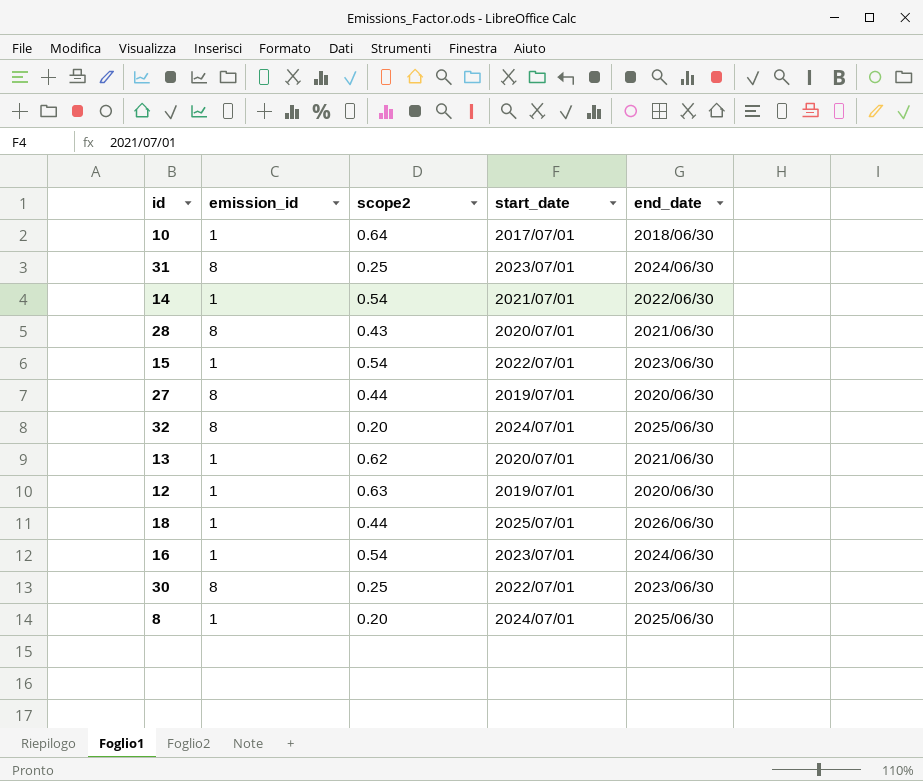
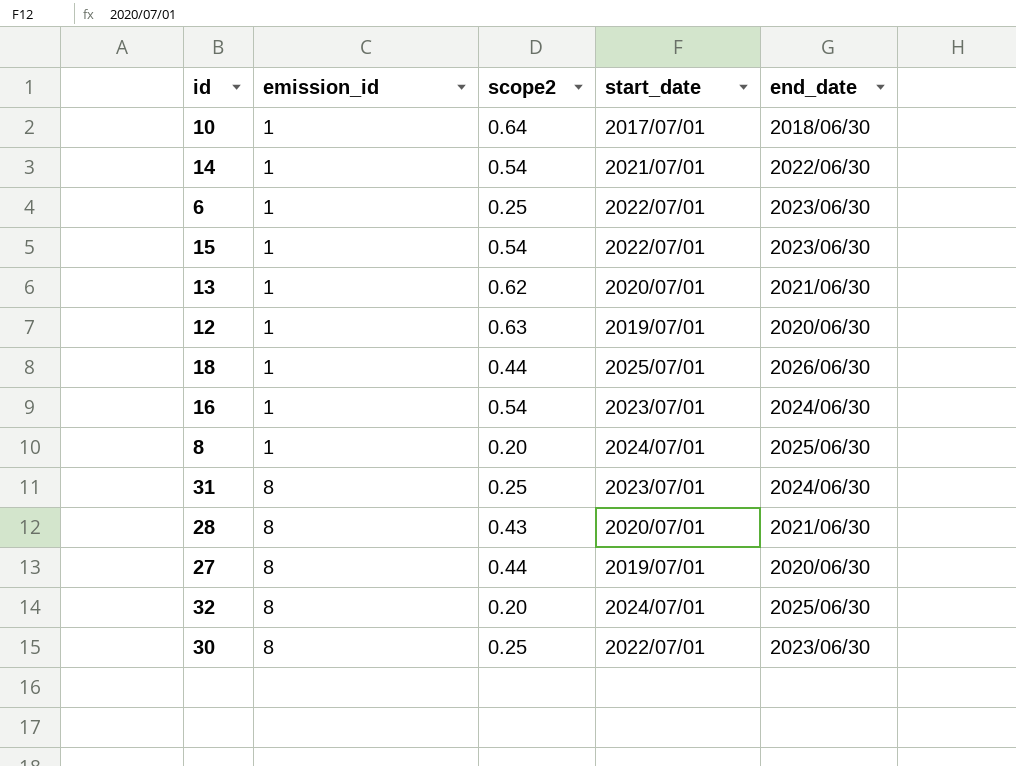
row order: none -> emission_id ascending
row 6: none -> 1 | 0.25 | 2022/07/01 | 2023/06/30

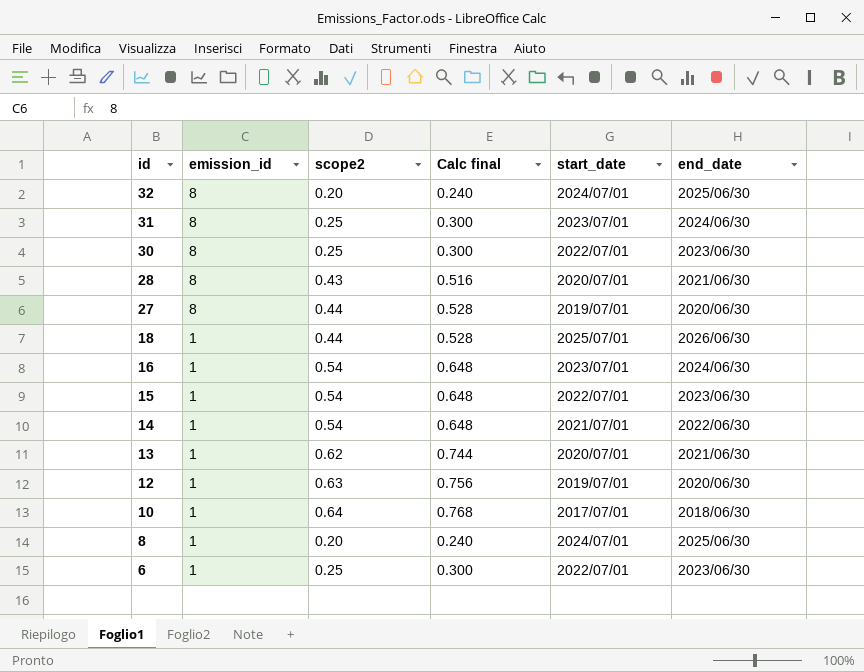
row order: emission_id ascending -> id descending
column Calc final | formula: none -> [scope2] * 1.2

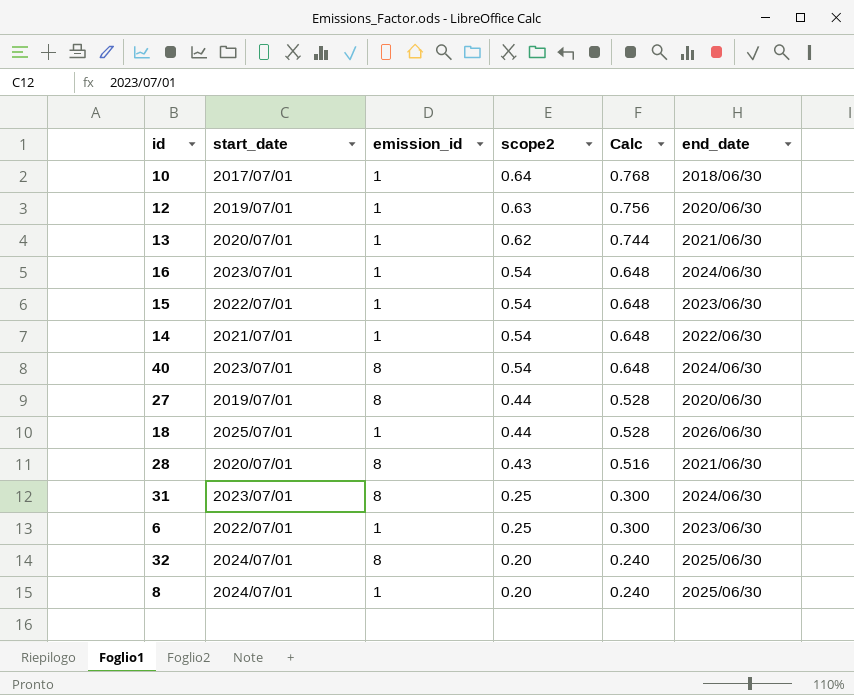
row order: id descending -> scope2 descending
column start_date | position: 5 -> 2
column name: Calc final -> Calc
row 30: 8 | 0.25 | 0.300 | 2022/07/01 | 2023/06/30 -> none
row 40: none -> 2023/07/01 | 8 | 0.54 | 0.648 | 2024/06/30

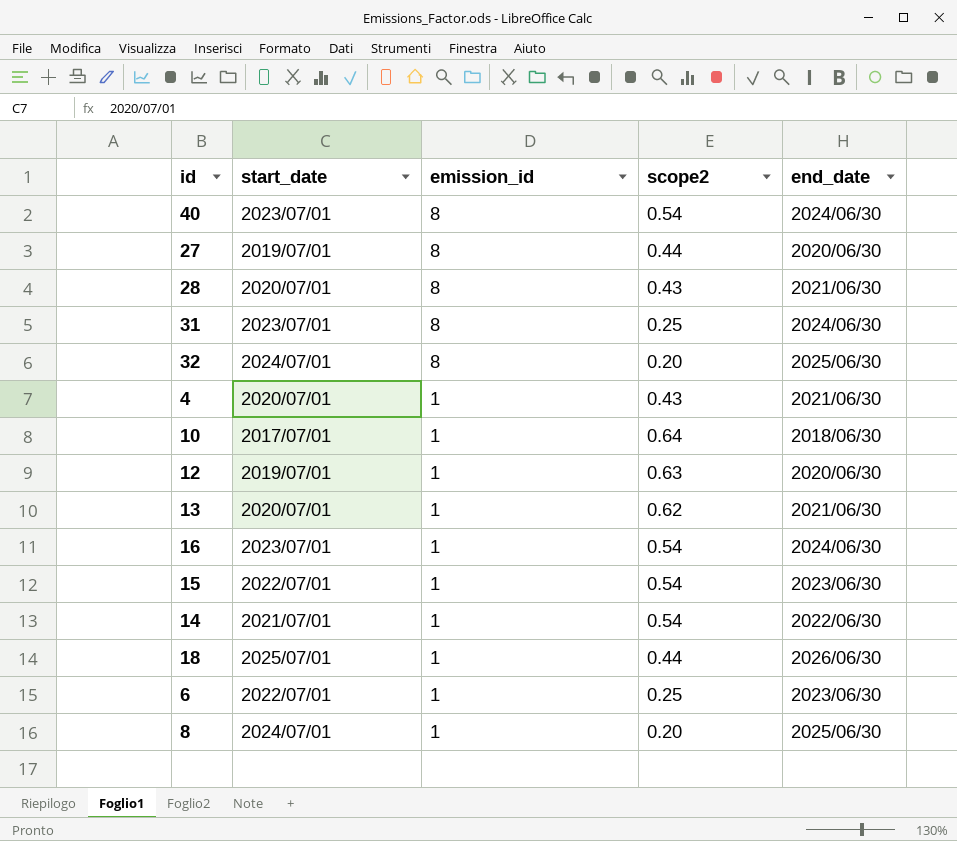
row order: scope2 descending -> emission_id descending
column Calc | formula: [scope2] * 1.2 -> none
row 4: none -> 2020/07/01 | 1 | 0.43 | 2021/06/30

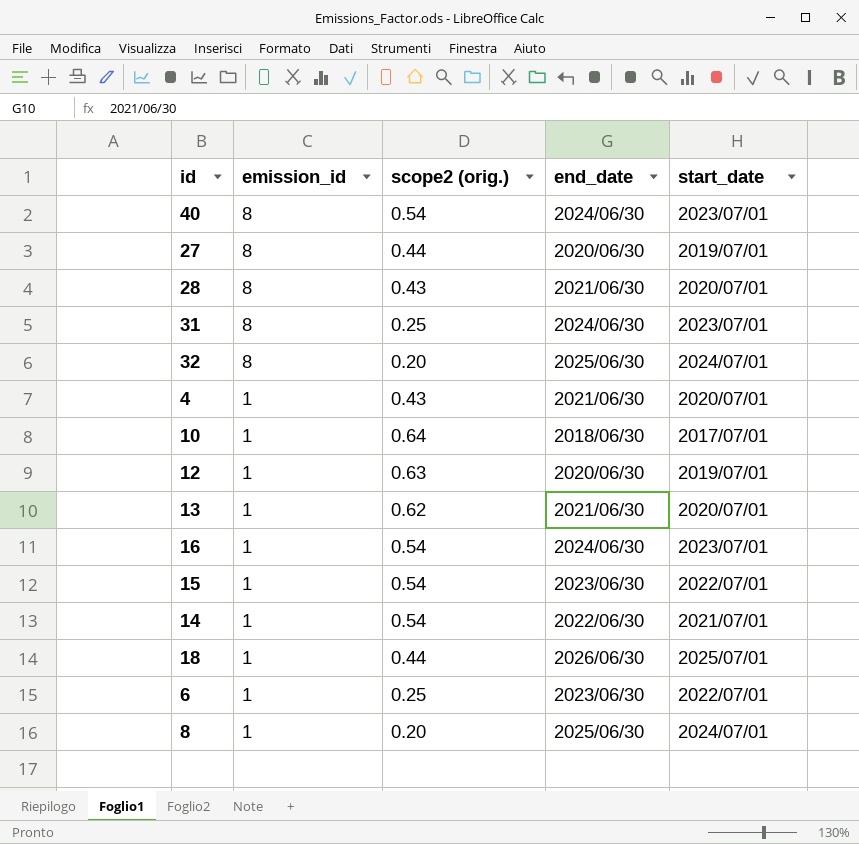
column name: scope2 -> scope2 (orig.)
column start_date | position: 2 -> 5

